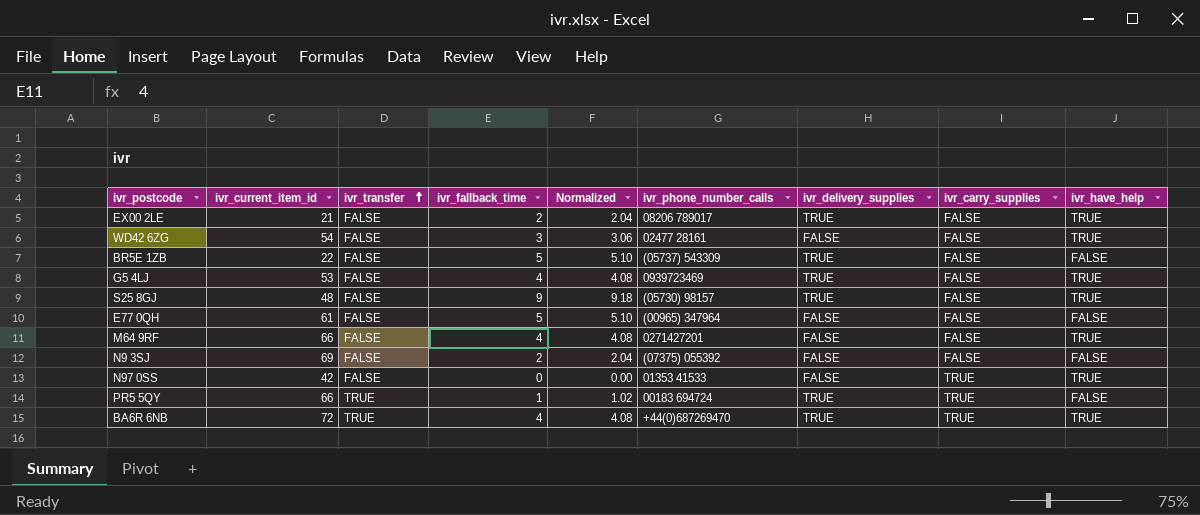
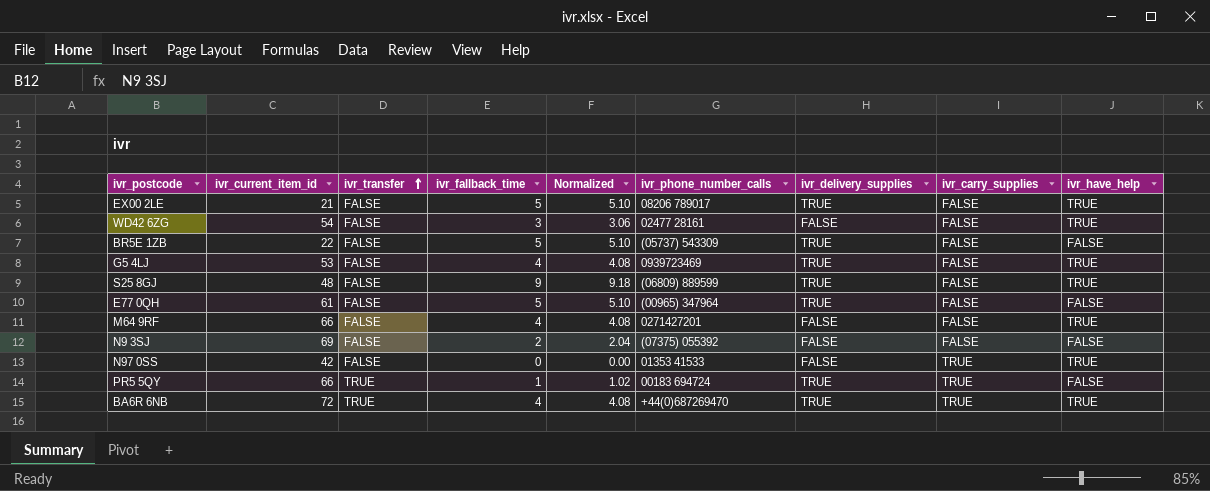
EX00 2LE | ivr_fallback_time: 2 -> 5
EX00 2LE | Normalized: 2.04 -> 5.10
S25 8GJ | ivr_phone_number_calls: (05730) 98157 -> (06809) 889599
E77 0QH | ivr_delivery_supplies: FALSE -> TRUE

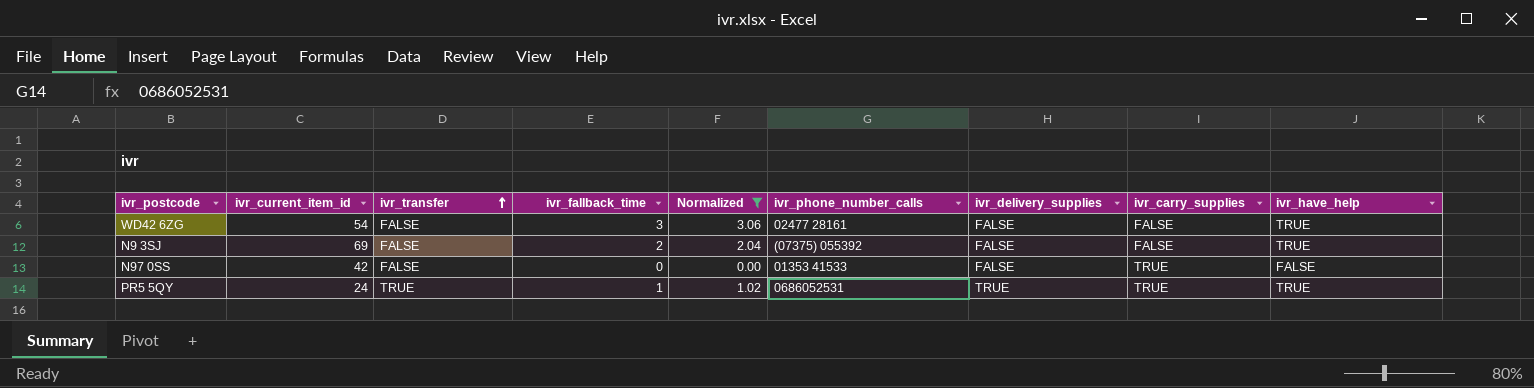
filter: none -> Normalized <= 3.06
N9 3SJ | ivr_have_help: FALSE -> TRUE
N97 0SS | ivr_have_help: TRUE -> FALSE
PR5 5QY | ivr_current_item_id: 66 -> 24
PR5 5QY | ivr_phone_number_calls: 00183 694724 -> 0686052531
PR5 5QY | ivr_have_help: FALSE -> TRUE

